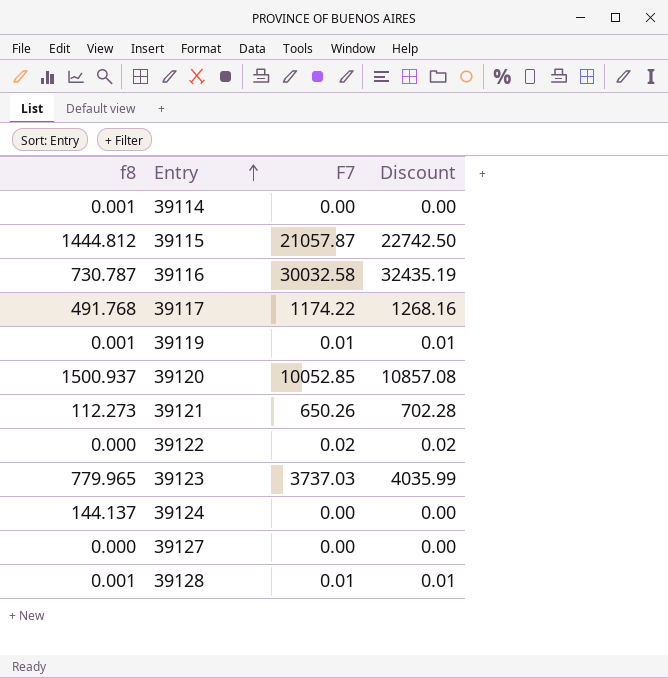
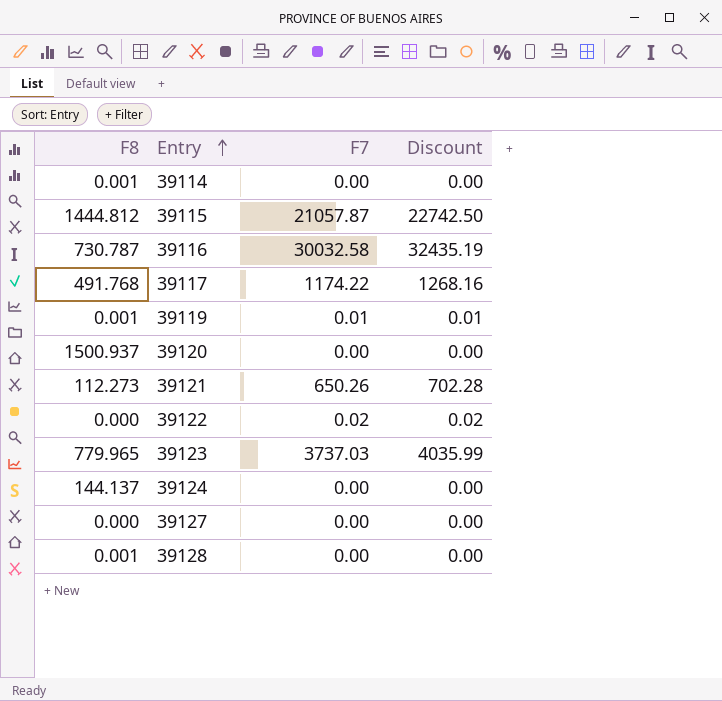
column name: f8 -> F8
39120 | F7: 10052.85 -> 0.00
39120 | Discount: 10857.08 -> 0.00
39128 | F7: 0.01 -> 0.00
39128 | Discount: 0.01 -> 0.00

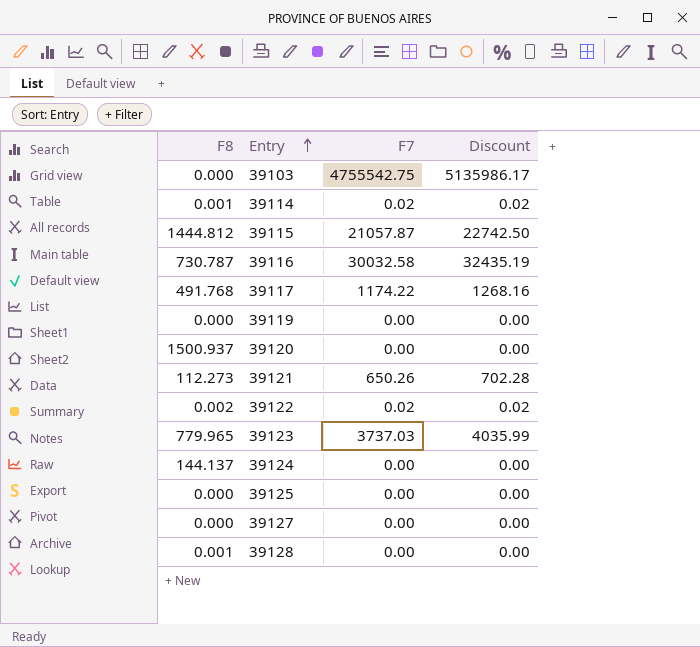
row 39103: none -> 0.000 | 4755542.75 | 5135986.17
39114 | F7: 0.00 -> 0.02
39114 | Discount: 0.00 -> 0.02
39119 | F8: 0.001 -> 0.000
39119 | F7: 0.01 -> 0.00
39119 | Discount: 0.01 -> 0.00
39122 | F8: 0.000 -> 0.002
row 39125: none -> 0.000 | 0.00 | 0.00

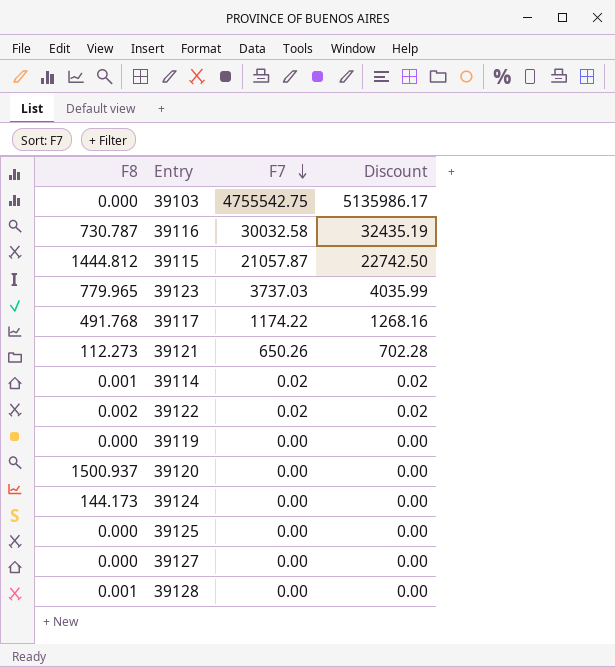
row order: Entry ascending -> F7 descending
39124 | F8: 144.137 -> 144.173

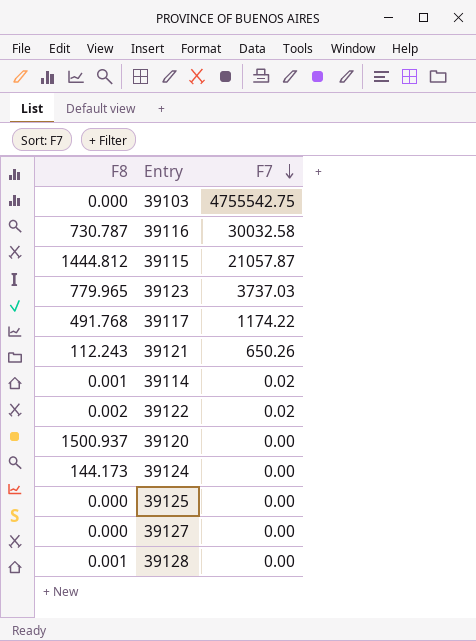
column Discount | formula: [F7] * 1.08 -> none
row 39119: 0.000 | 0.00 | 0.00 -> none
39121 | F8: 112.273 -> 112.243

